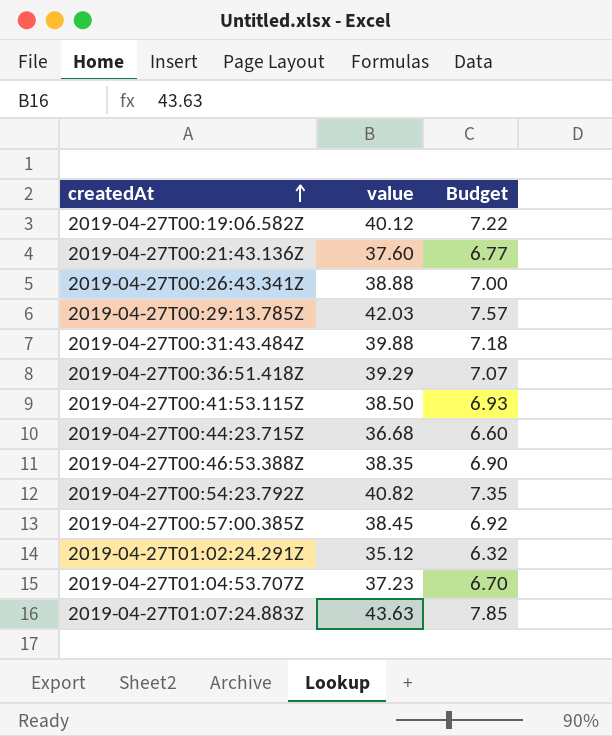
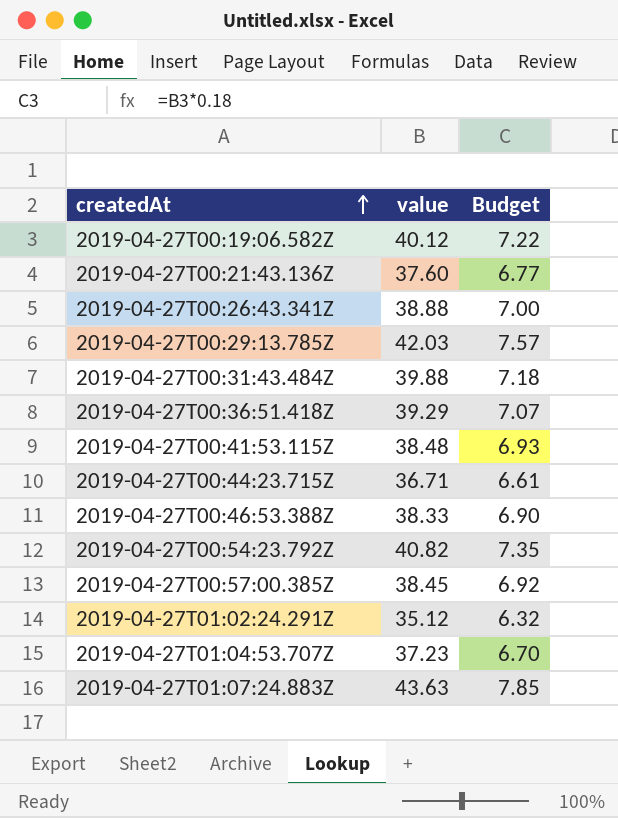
2019-04-27T00:41:53.115Z | value: 38.50 -> 38.48
2019-04-27T00:44:23.715Z | value: 36.68 -> 36.71
2019-04-27T00:44:23.715Z | Budget: 6.60 -> 6.61
2019-04-27T00:46:53.388Z | value: 38.35 -> 38.33

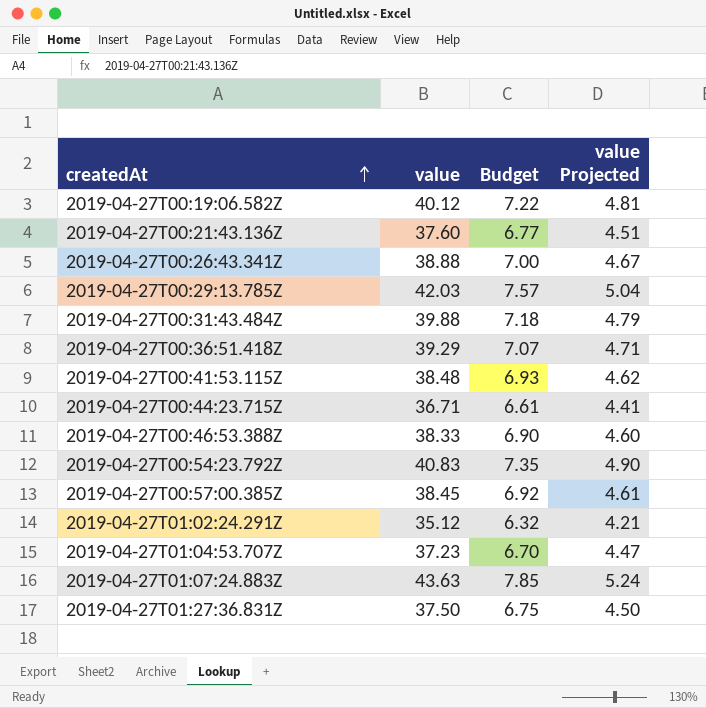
column value Projected | formula: none -> [value] * 0.12
2019-04-27T00:54:23.792Z | value: 40.82 -> 40.83
row 2019-04-27T01:27:36.831Z: none -> 37.50 | 6.75 | 4.50

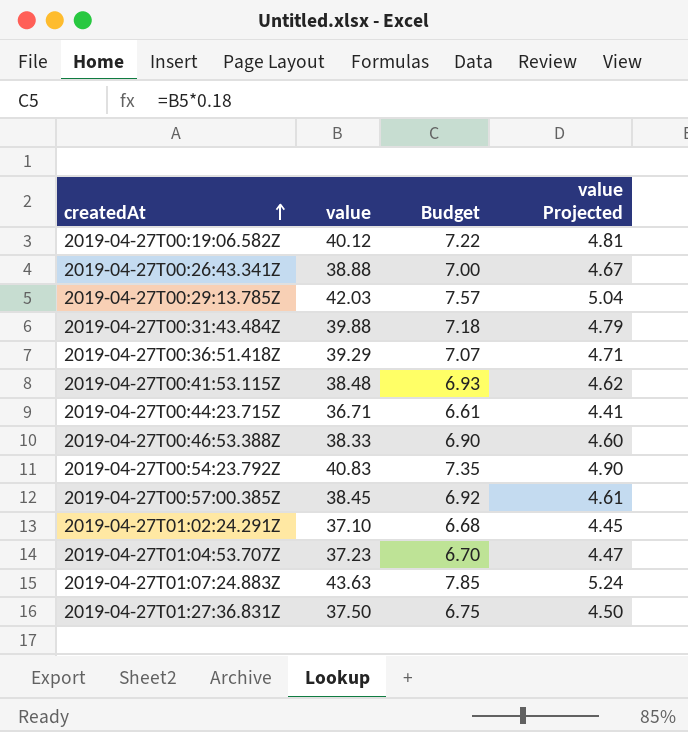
row 2019-04-27T00:21:43.136Z: 37.60 | 6.77 | 4.51 -> none
2019-04-27T01:02:24.291Z | value: 35.12 -> 37.10
2019-04-27T01:02:24.291Z | Budget: 6.32 -> 6.68
2019-04-27T01:02:24.291Z | value Projected: 4.21 -> 4.45

